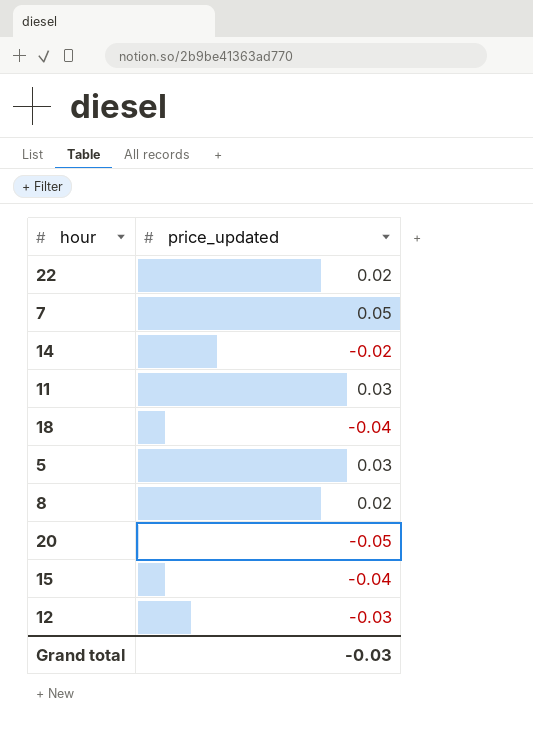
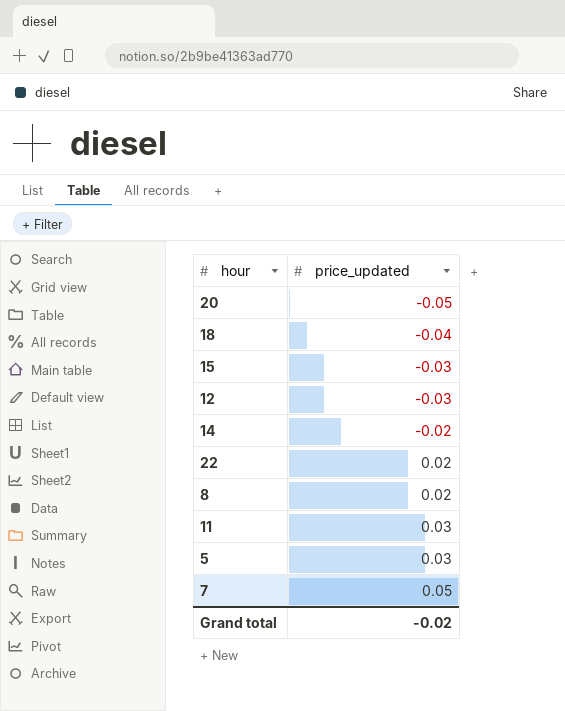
row order: none -> price_updated ascending
15 | price_updated: -0.04 -> -0.03
Grand total | price_updated: -0.03 -> -0.02

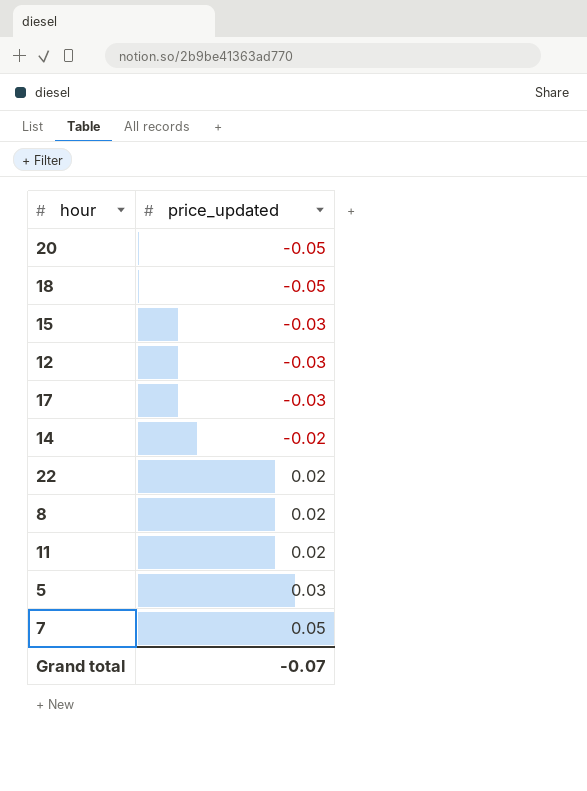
18 | price_updated: -0.04 -> -0.05
row 17: none -> -0.03
11 | price_updated: 0.03 -> 0.02
Grand total | price_updated: -0.02 -> -0.07

